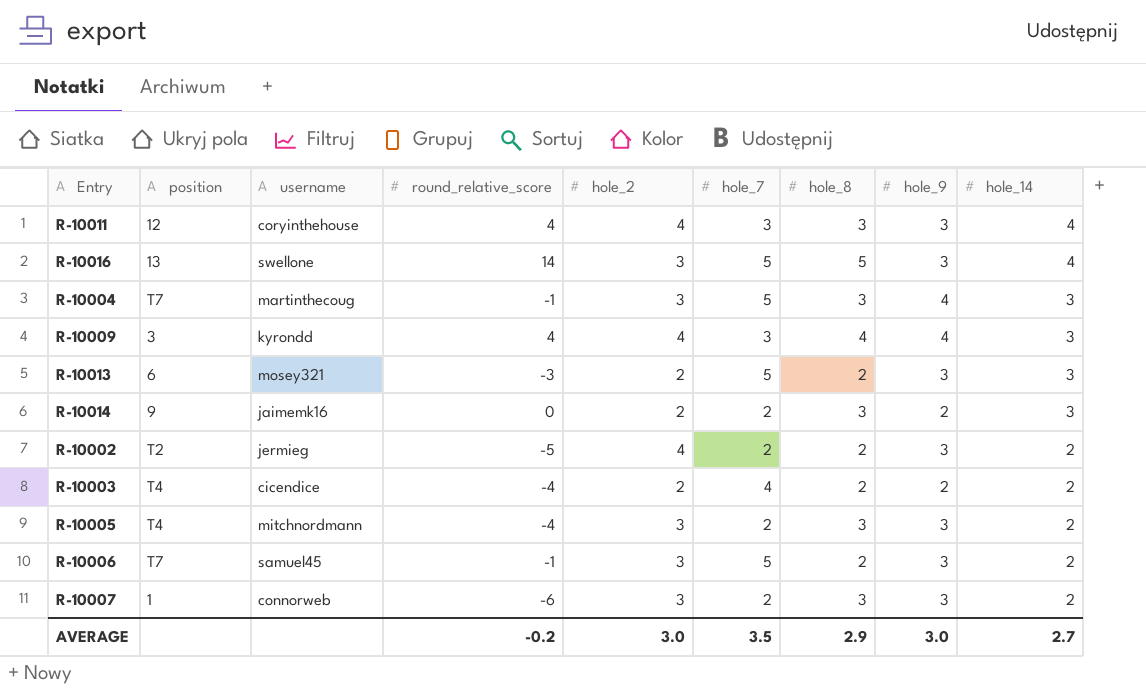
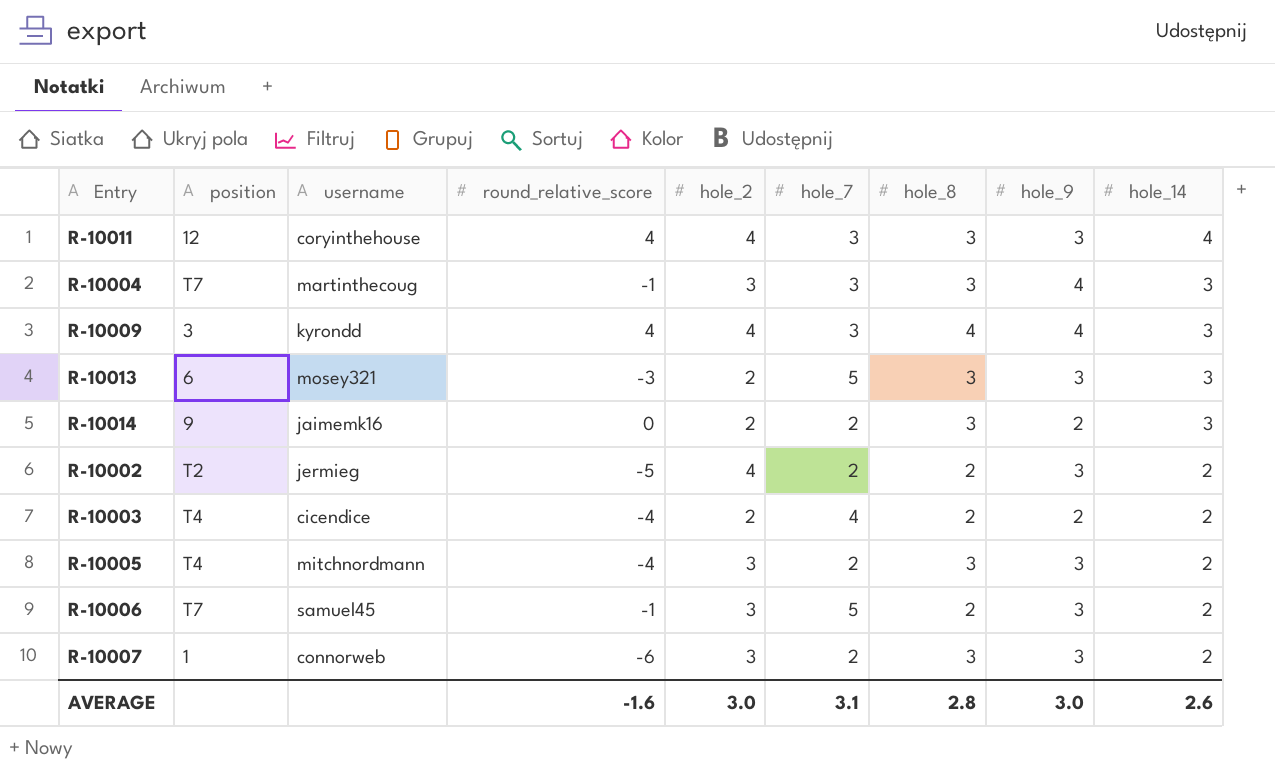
row R-10016: 13 | swellone | 14 | 3 | 5 | 5 | 3 | 4 -> none
R-10004 | hole_7: 5 -> 3
R-10013 | hole_8: 2 -> 3
AVERAGE | round_relative_score: -0.2 -> -1.6
AVERAGE | hole_7: 3.5 -> 3.1
AVERAGE | hole_8: 2.9 -> 2.8
AVERAGE | hole_14: 2.7 -> 2.6

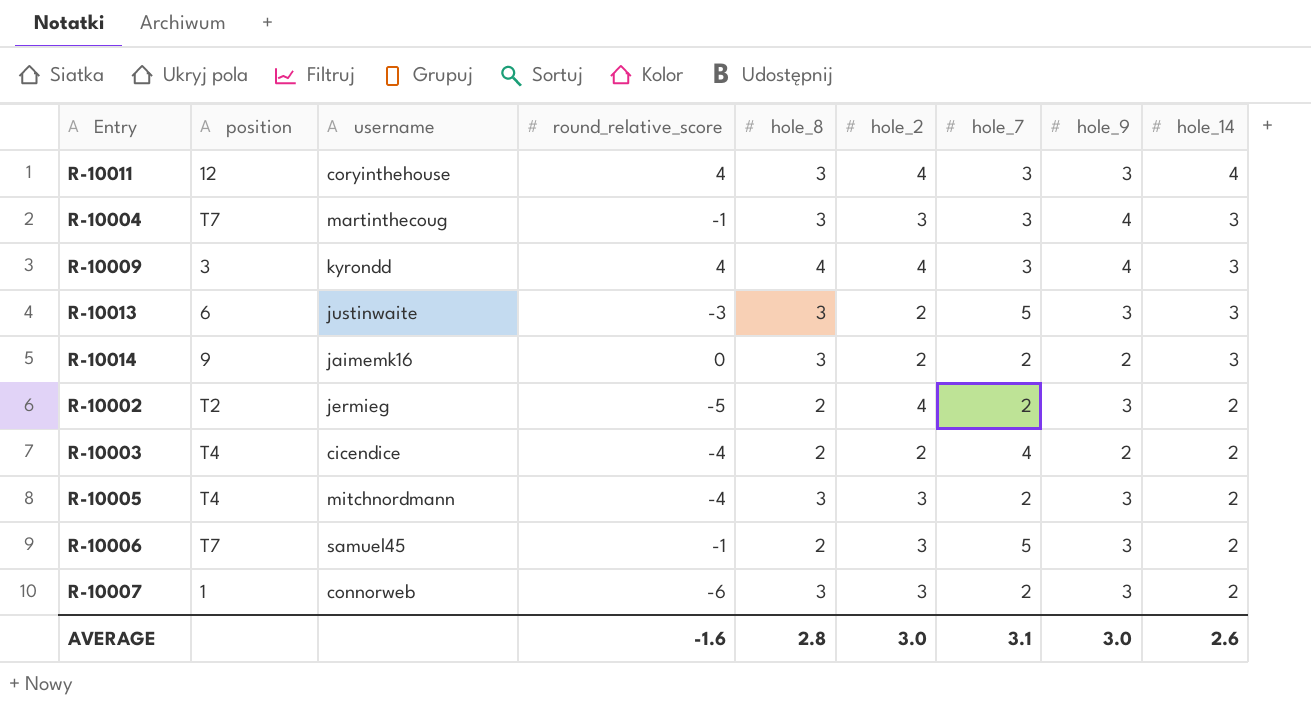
column hole_8 | position: 7 -> 5
R-10013 | username: mosey321 -> justinwaite

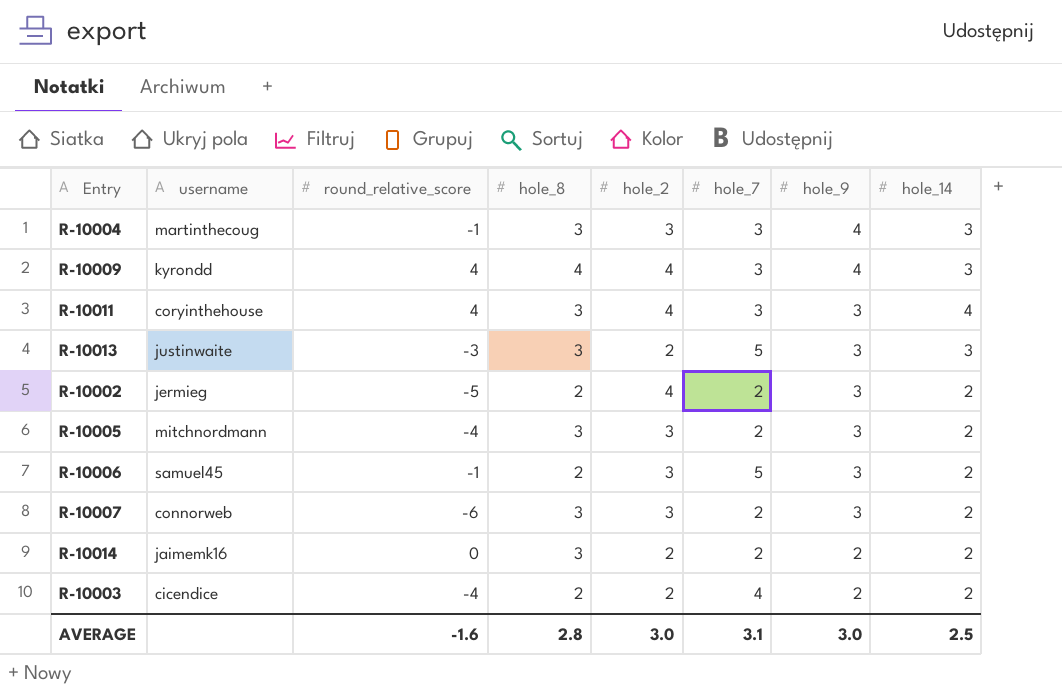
row order: hole_14 descending -> hole_9 descending
column position | position: 2 -> none
R-10014 | hole_14: 3 -> 2
AVERAGE | hole_14: 2.6 -> 2.5

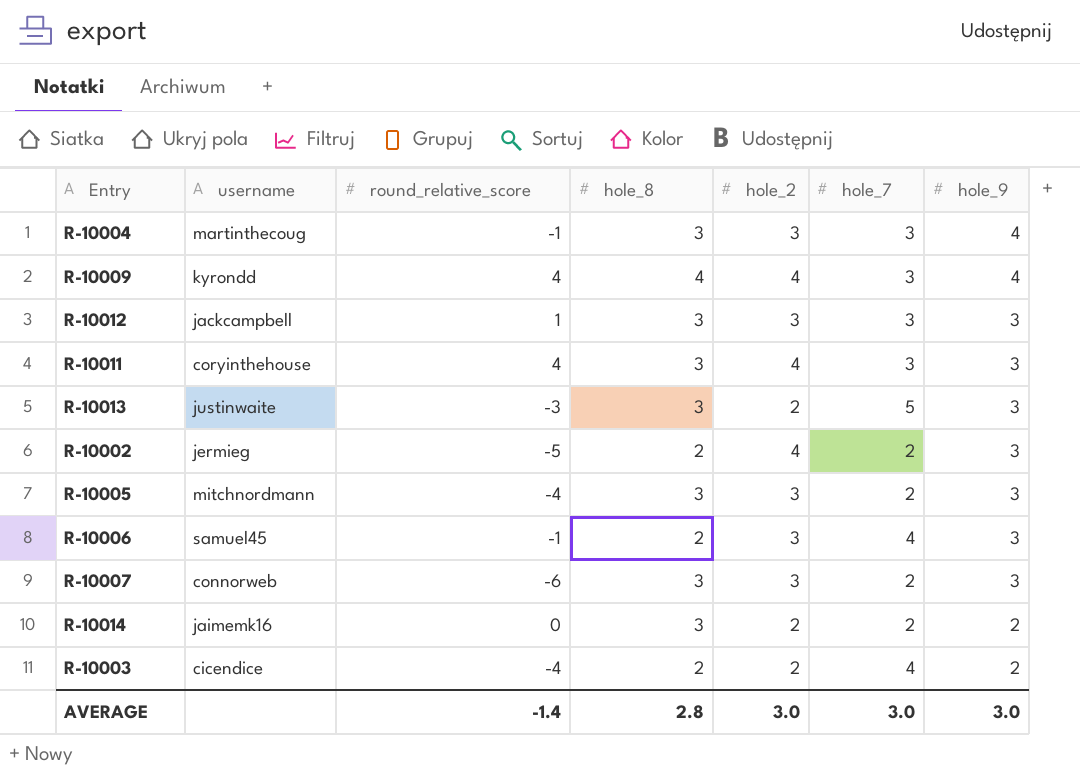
column hole_14 | position: 8 -> none
row R-10012: none -> jackcampbell | 1 | 3 | 3 | 3 | 3
R-10006 | hole_7: 5 -> 4
AVERAGE | round_relative_score: -1.6 -> -1.4
AVERAGE | hole_7: 3.1 -> 3.0

